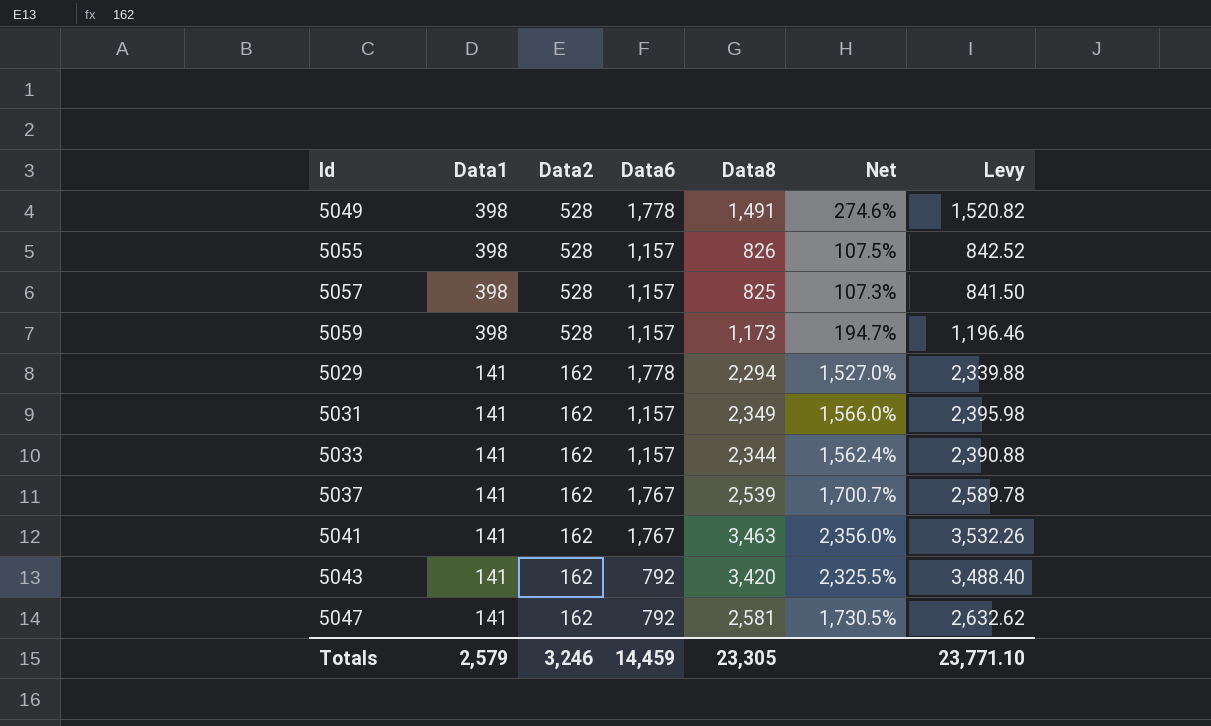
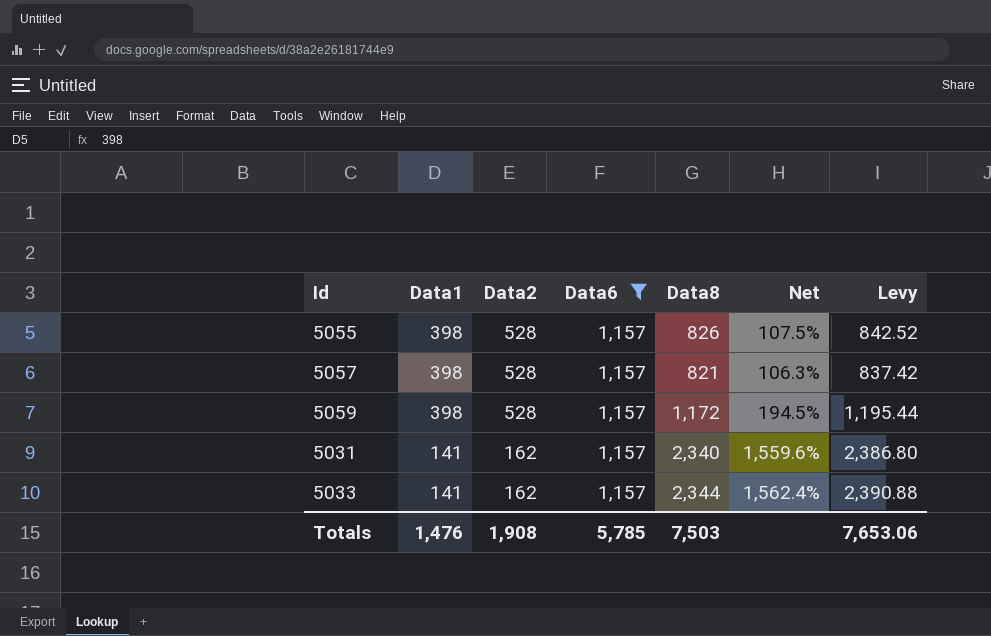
filter: none -> Data6 = 1,157
5057 | Data8: 825 -> 821
5057 | Net: 107.3% -> 106.3%
5057 | Levy: 841.50 -> 837.42
5059 | Data8: 1,173 -> 1,172
5059 | Net: 194.7% -> 194.5%
5059 | Levy: 1,196.46 -> 1,195.44
5031 | Data8: 2,349 -> 2,340
5031 | Net: 1,566.0% -> 1,559.6%
5031 | Levy: 2,395.98 -> 2,386.80
Totals | Data1: 2,579 -> 1,476
Totals | Data2: 3,246 -> 1,908
Totals | Data6: 14,459 -> 5,785
Totals | Data8: 23,305 -> 7,503
Totals | Levy: 23,771.10 -> 7,653.06

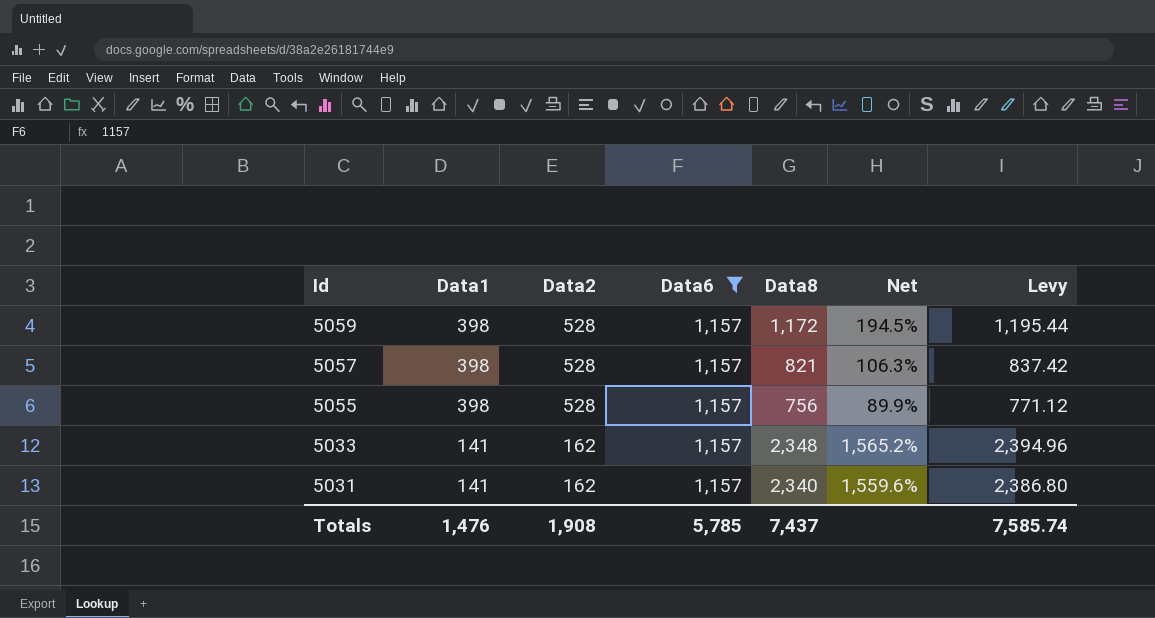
row order: Data1 descending -> Id descending
5055 | Data8: 826 -> 756
5055 | Net: 107.5% -> 89.9%
5055 | Levy: 842.52 -> 771.12
5033 | Data8: 2,344 -> 2,348
5033 | Net: 1,562.4% -> 1,565.2%
5033 | Levy: 2,390.88 -> 2,394.96
Totals | Data8: 7,503 -> 7,437
Totals | Levy: 7,653.06 -> 7,585.74

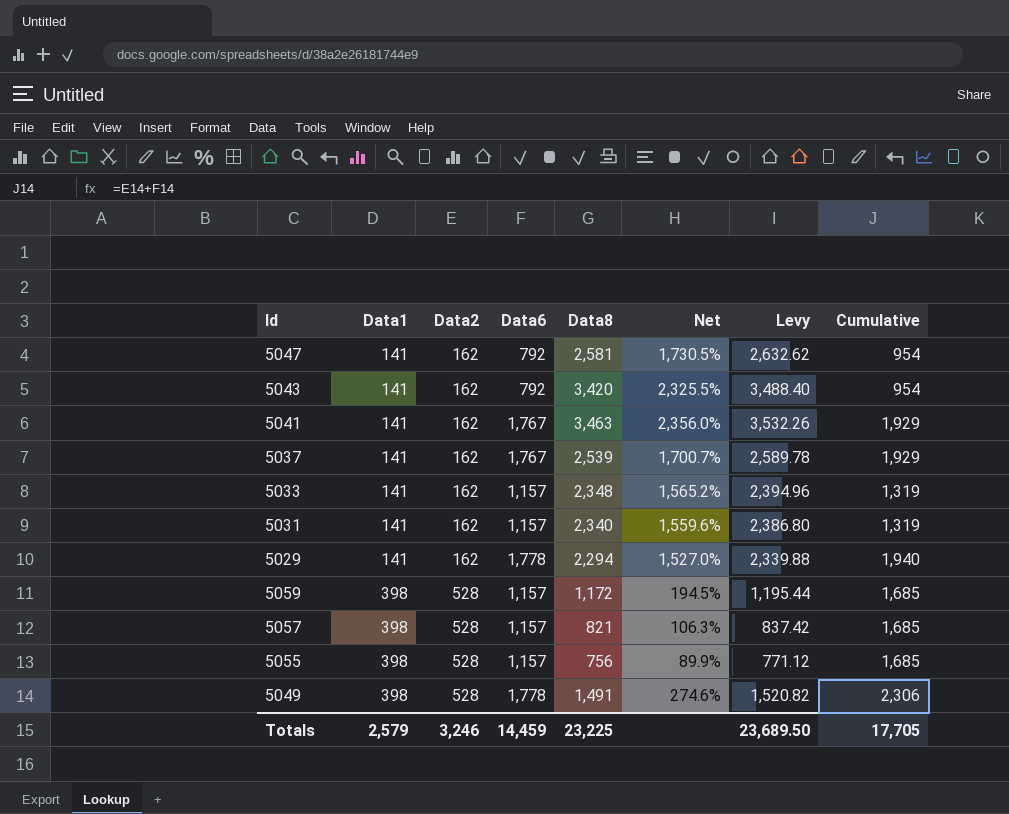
filter: Data6 = 1,157 -> none
row order: Id descending -> Data1 ascending
column Cumulative | formula: none -> [Data2] + [Data6]
Totals | Data1: 1,476 -> 2,579
Totals | Data2: 1,908 -> 3,246
Totals | Data6: 5,785 -> 14,459
Totals | Data8: 7,437 -> 23,225
Totals | Levy: 7,585.74 -> 23,689.50

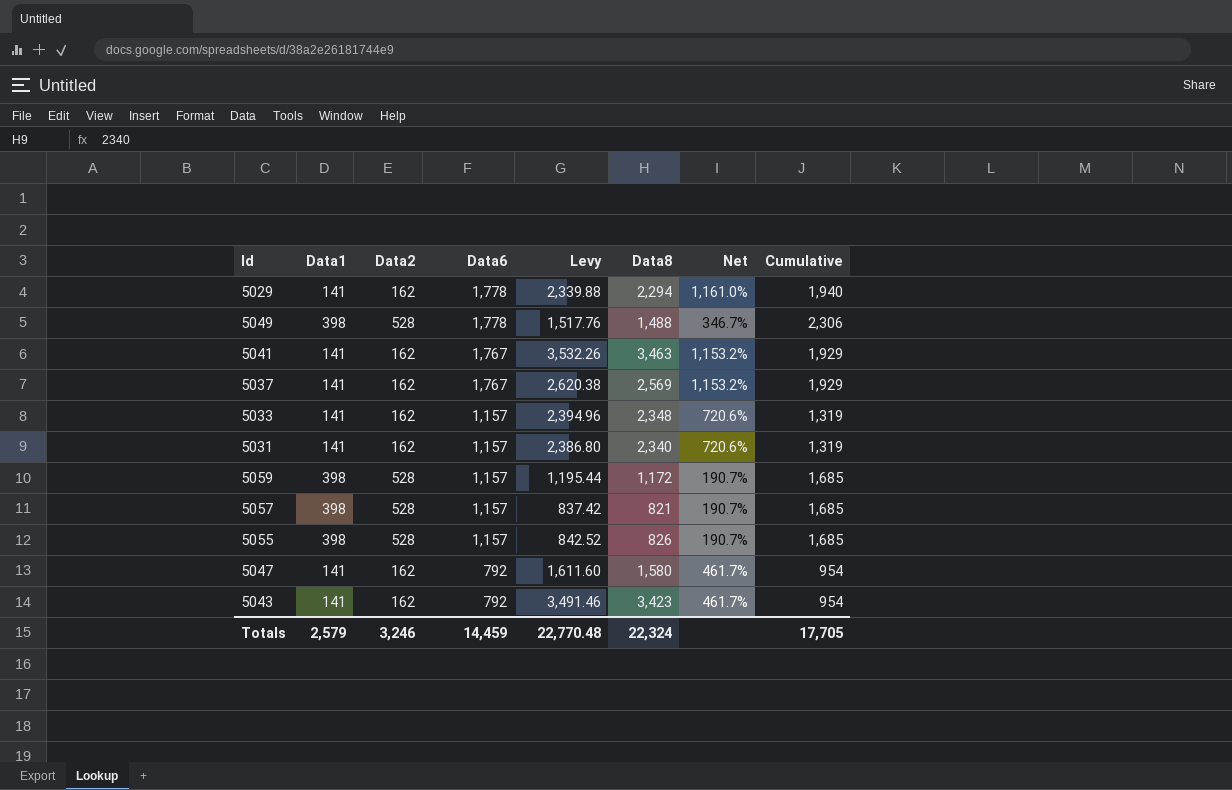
row order: Data1 ascending -> Data6 descending
column Levy | position: 7 -> 5
column Net | formula: ([Data8] - [Data1]) / [Data1] -> ([Data6] - [Data1]) / [Data1]
5049 | Levy: 1,520.82 -> 1,517.76
5049 | Data8: 1,491 -> 1,488
5037 | Levy: 2,589.78 -> 2,620.38
5037 | Data8: 2,539 -> 2,569
5055 | Levy: 771.12 -> 842.52
5055 | Data8: 756 -> 826
5047 | Levy: 2,632.62 -> 1,611.60
5047 | Data8: 2,581 -> 1,580
5043 | Levy: 3,488.40 -> 3,491.46
5043 | Data8: 3,420 -> 3,423
Totals | Levy: 23,689.50 -> 22,770.48
Totals | Data8: 23,225 -> 22,324

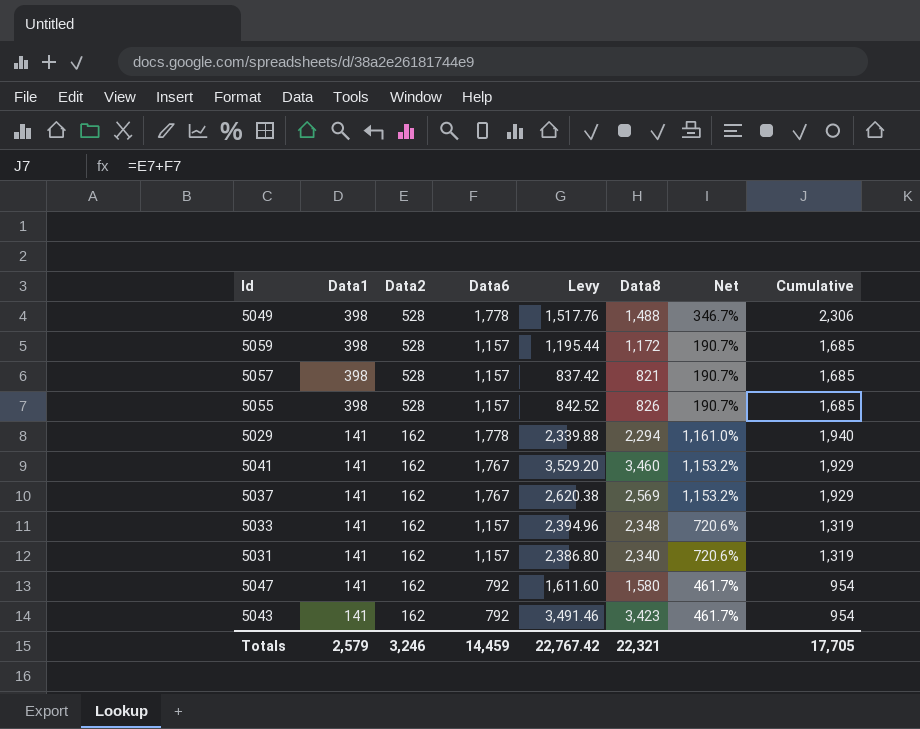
row order: Data6 descending -> Data1 descending
5041 | Levy: 3,532.26 -> 3,529.20
5041 | Data8: 3,463 -> 3,460
Totals | Levy: 22,770.48 -> 22,767.42
Totals | Data8: 22,324 -> 22,321

